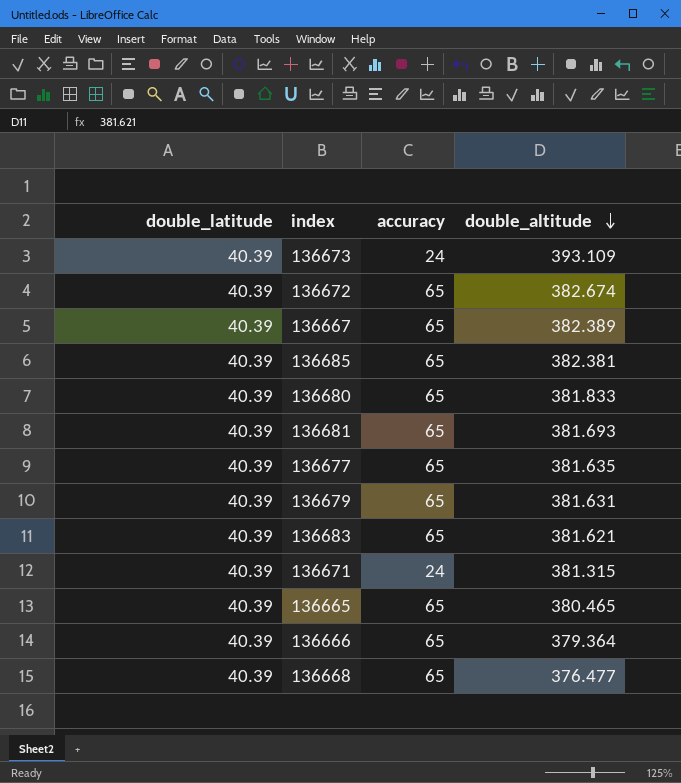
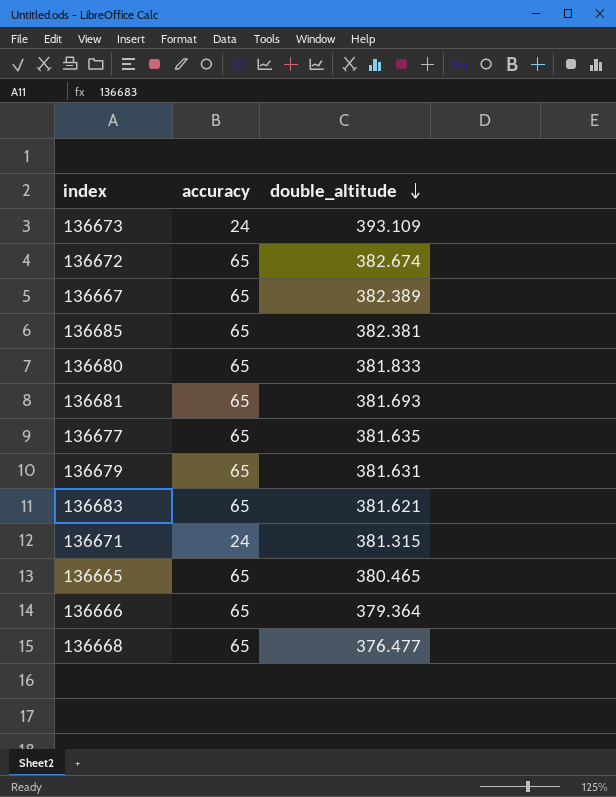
column double_latitude | position: 1 -> none

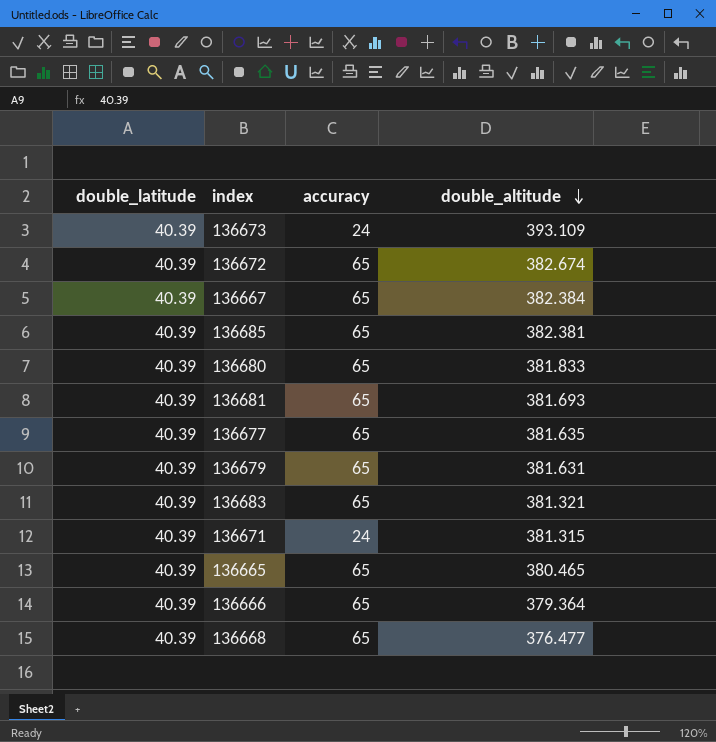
column double_latitude | position: none -> 1
136667 | double_altitude: 382.389 -> 382.384
136683 | double_altitude: 381.621 -> 381.321

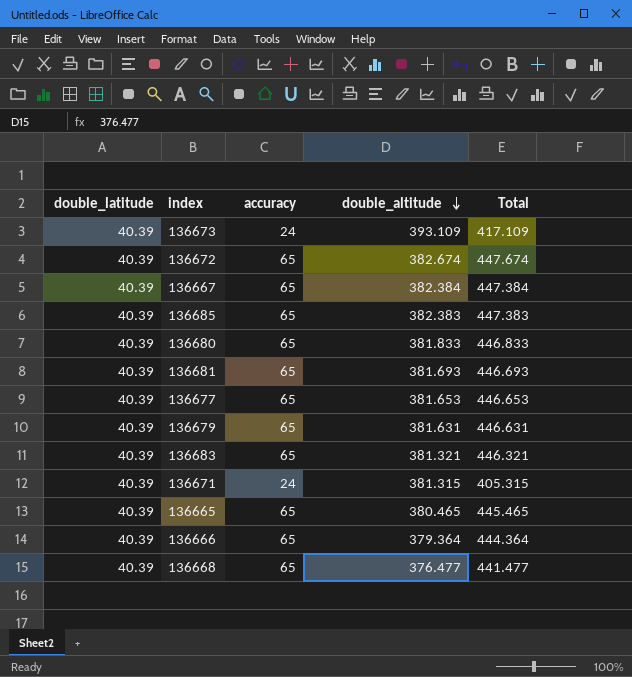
column Total | formula: none -> [accuracy] + [double_altitude]
136685 | double_altitude: 382.381 -> 382.383
136677 | double_altitude: 381.635 -> 381.653

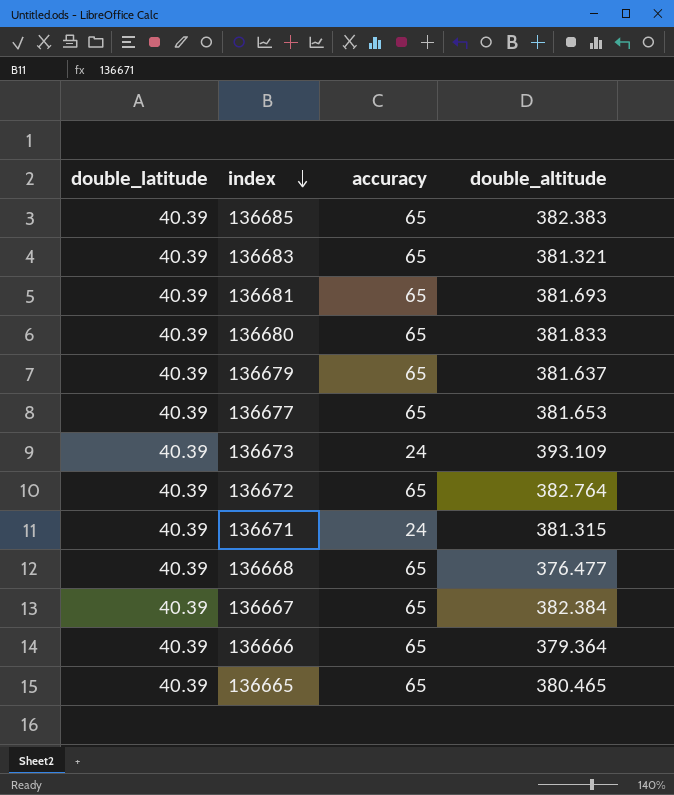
row order: double_altitude descending -> index descending
column Total | formula: [accuracy] + [double_altitude] -> none
136679 | double_altitude: 381.631 -> 381.637
136672 | double_altitude: 382.674 -> 382.764

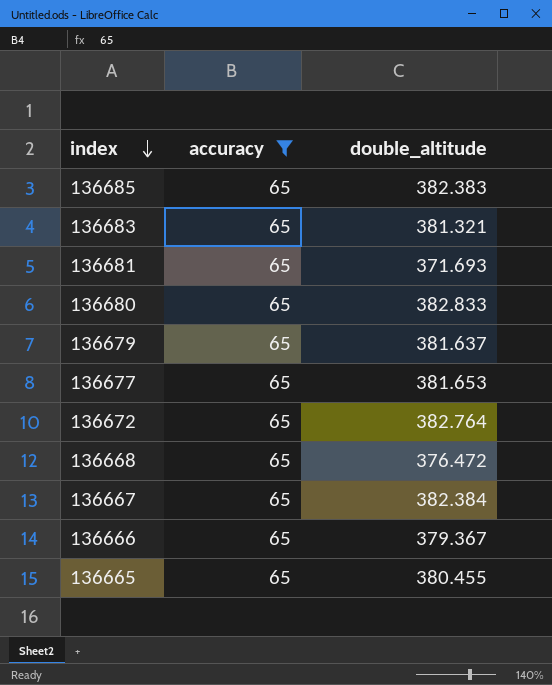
filter: none -> accuracy = 65
column double_latitude | position: 1 -> none
136681 | double_altitude: 381.693 -> 371.693
136680 | double_altitude: 381.833 -> 382.833
136668 | double_altitude: 376.477 -> 376.472
136666 | double_altitude: 379.364 -> 379.367
136665 | double_altitude: 380.465 -> 380.455

